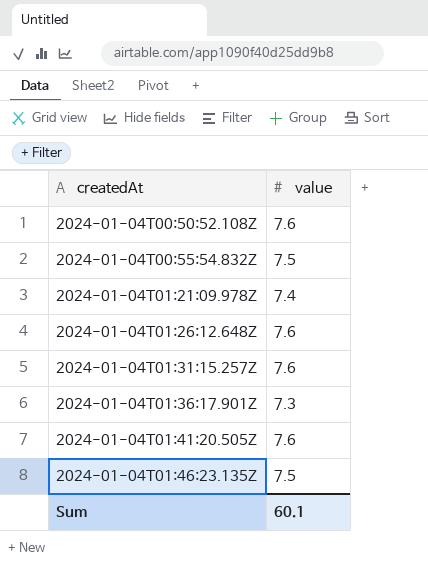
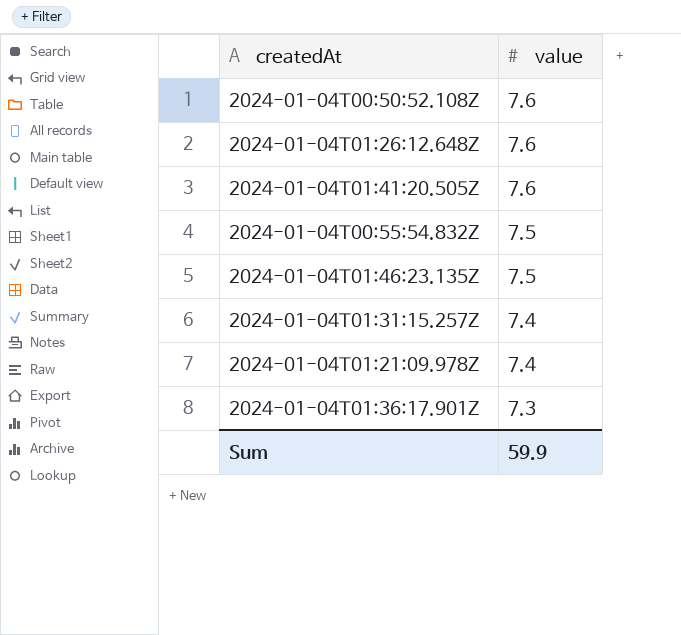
row order: createdAt ascending -> value descending
2024-01-04T01:31:15.257Z | value: 7.6 -> 7.4
Sum | value: 60.1 -> 59.9

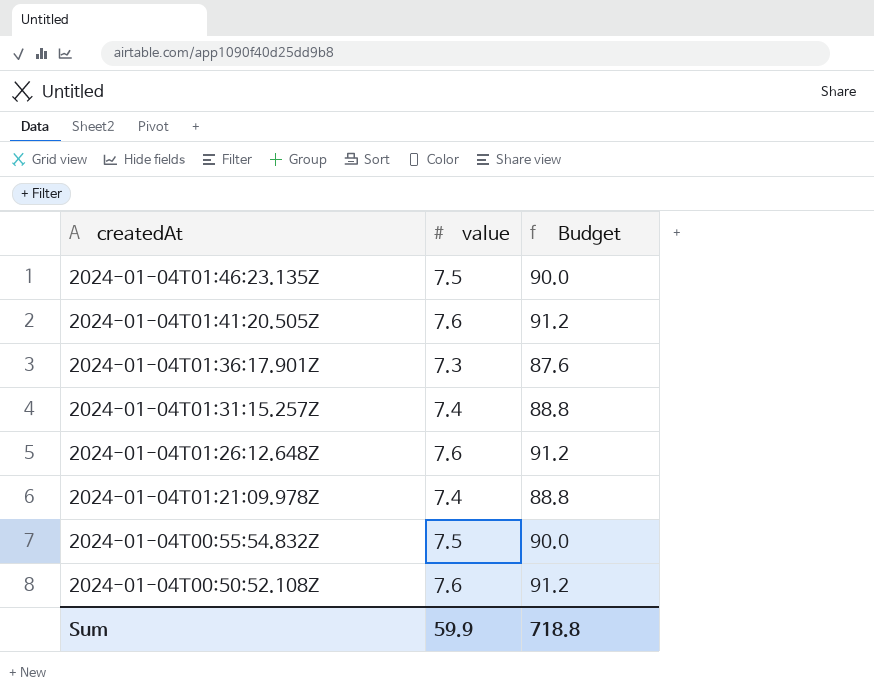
row order: value descending -> createdAt descending
column Budget | formula: none -> [value] * 12

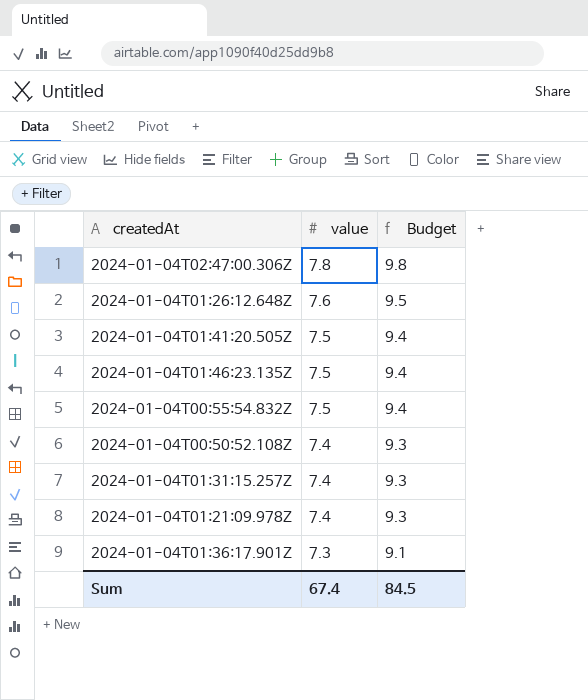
row order: createdAt descending -> value descending
column Budget | formula: [value] * 12 -> [value] * 1.25
row 2024-01-04T02:47:00.306Z: none -> 7.8 | 9.8
2024-01-04T01:41:20.505Z | value: 7.6 -> 7.5
2024-01-04T00:50:52.108Z | value: 7.6 -> 7.4
Sum | value: 59.9 -> 67.4
Sum | Budget: 718.8 -> 84.5

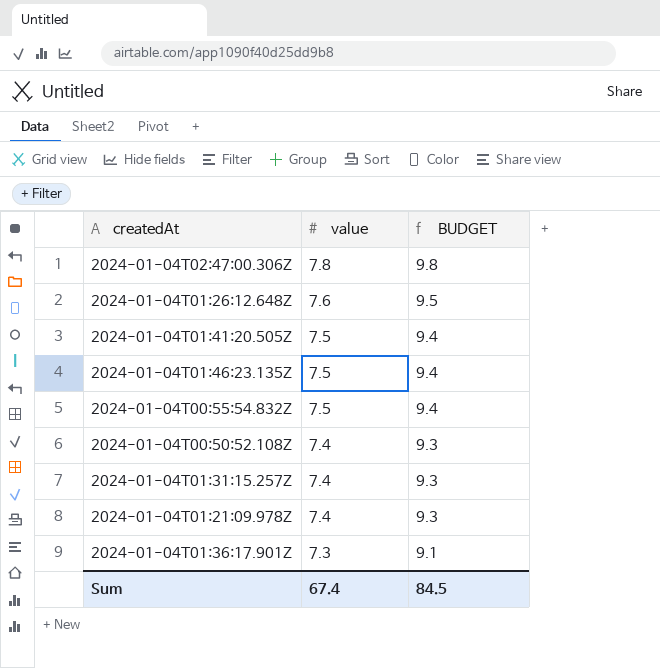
column name: Budget -> BUDGET

